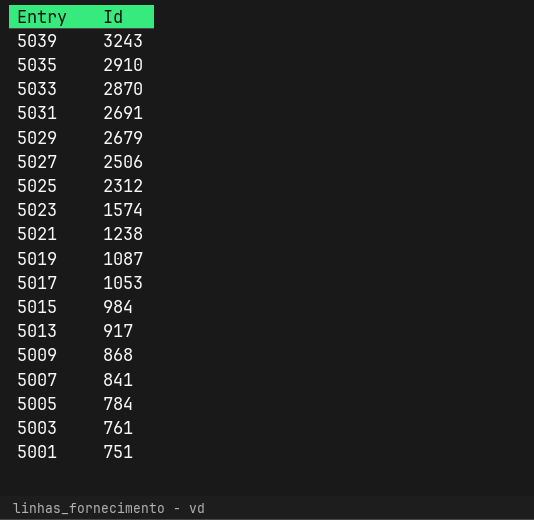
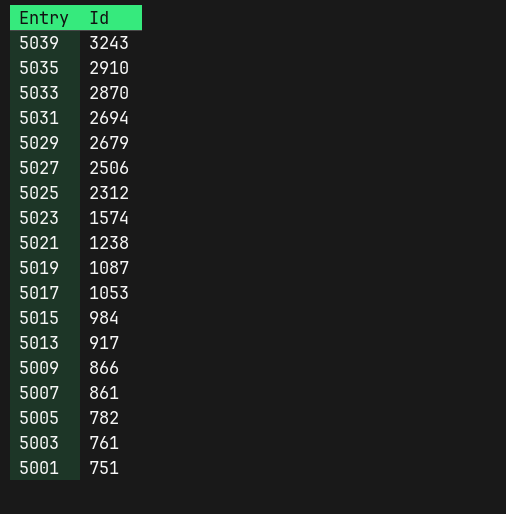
5031 | Id: 2691 -> 2694
5009 | Id: 868 -> 866
5007 | Id: 841 -> 861
5005 | Id: 784 -> 782

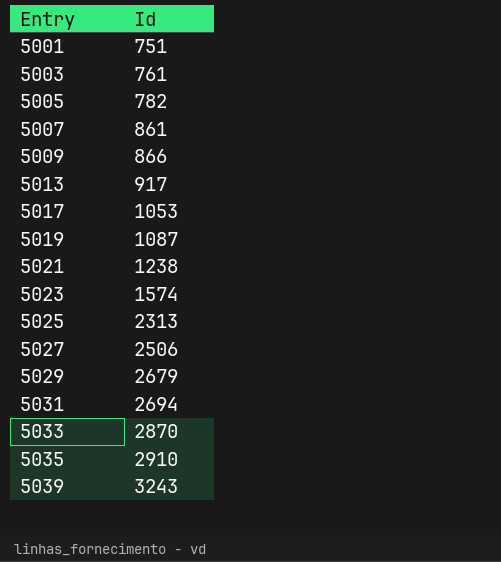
row order: Entry descending -> Entry ascending
row 5015: 984 -> none
5025 | Id: 2312 -> 2313

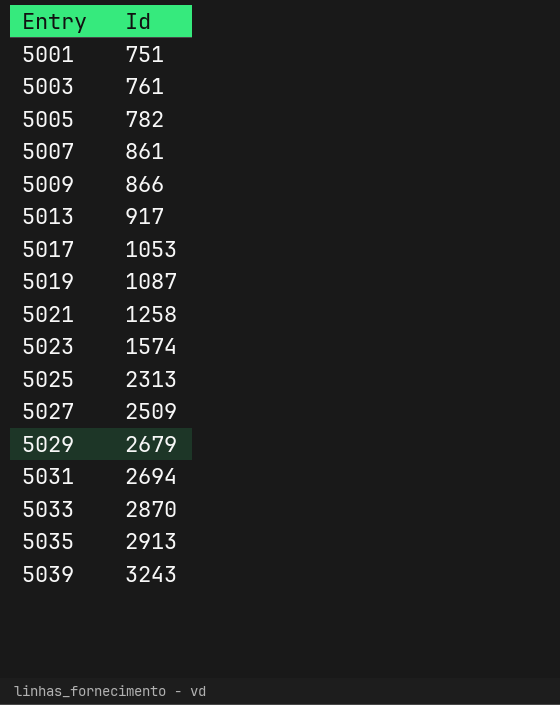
5021 | Id: 1238 -> 1258
5027 | Id: 2506 -> 2509
5035 | Id: 2910 -> 2913

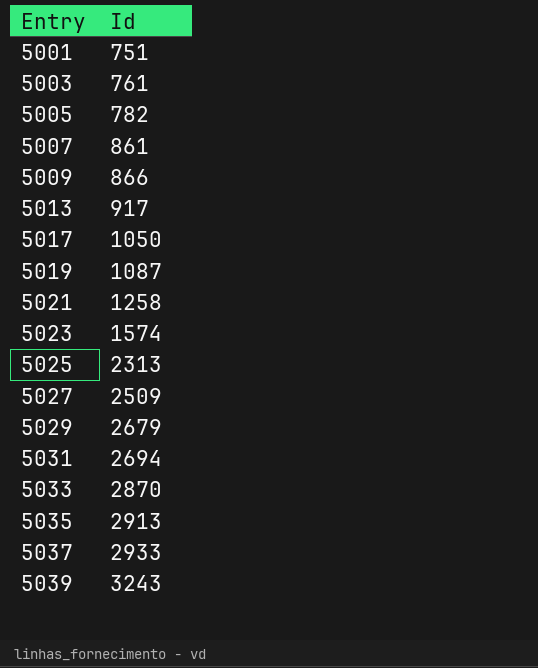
5017 | Id: 1053 -> 1050
row 5037: none -> 2933

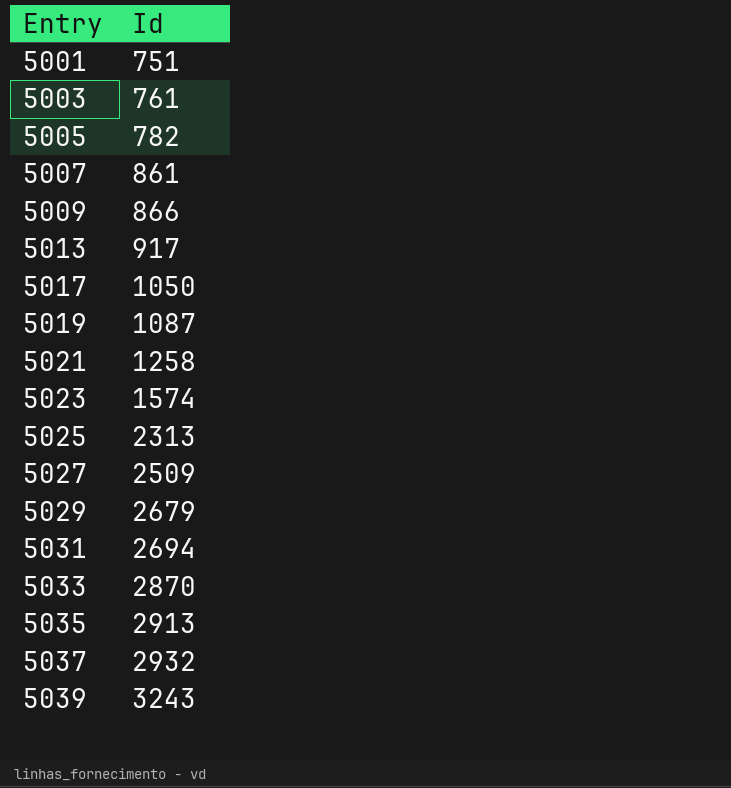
5037 | Id: 2933 -> 2932

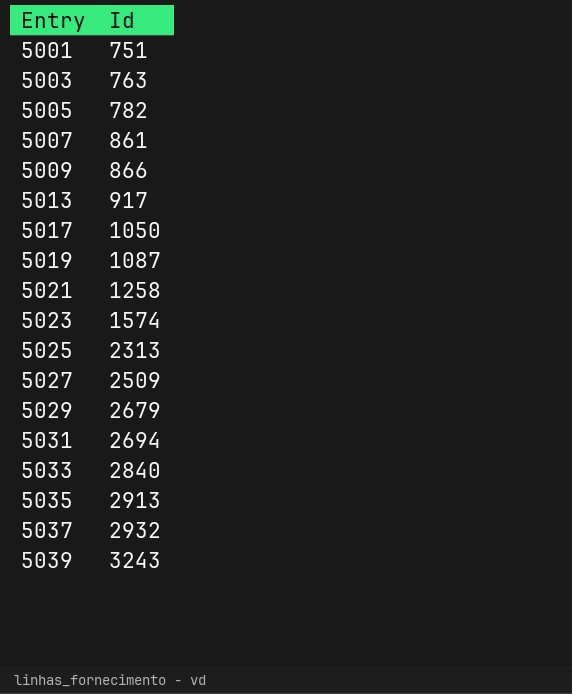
5003 | Id: 761 -> 763
5033 | Id: 2870 -> 2840

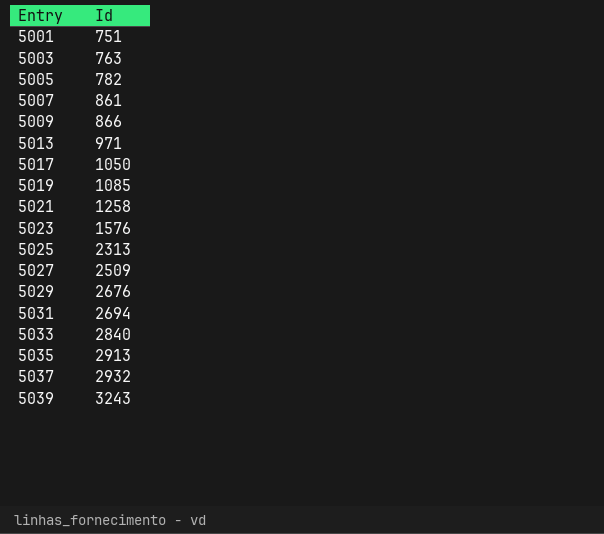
5013 | Id: 917 -> 971
5019 | Id: 1087 -> 1085
5023 | Id: 1574 -> 1576
5029 | Id: 2679 -> 2676

